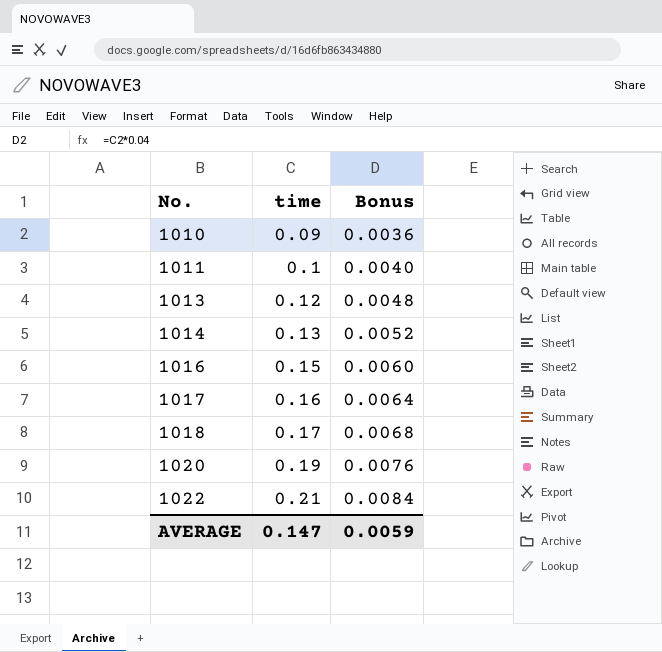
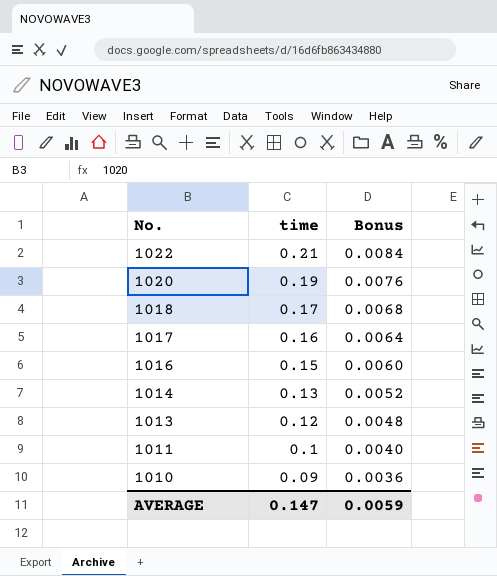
row order: No. ascending -> No. descending

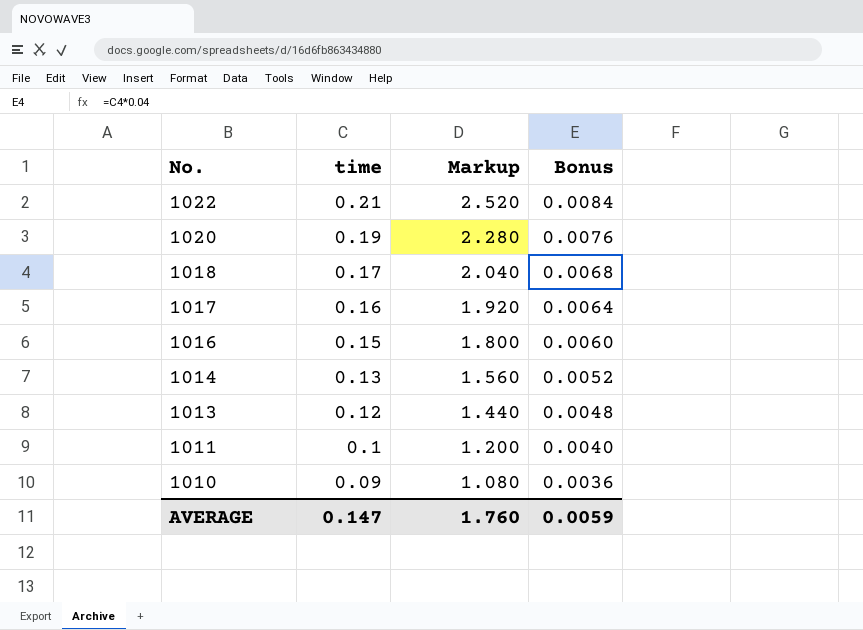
column Markup | formula: none -> [time] * 12

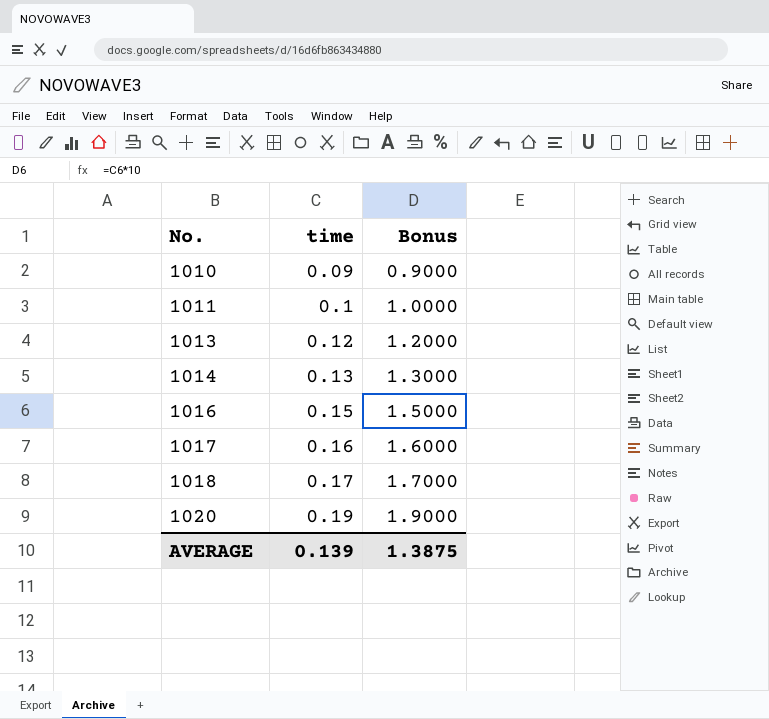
row order: No. descending -> No. ascending
column Markup | formula: [time] * 12 -> none
column Bonus | formula: [time] * 0.04 -> [time] * 10
row 1022: 0.21 | 2.520 | 0.0084 -> none
AVERAGE | time: 0.147 -> 0.139
AVERAGE | Bonus: 0.0059 -> 1.3875

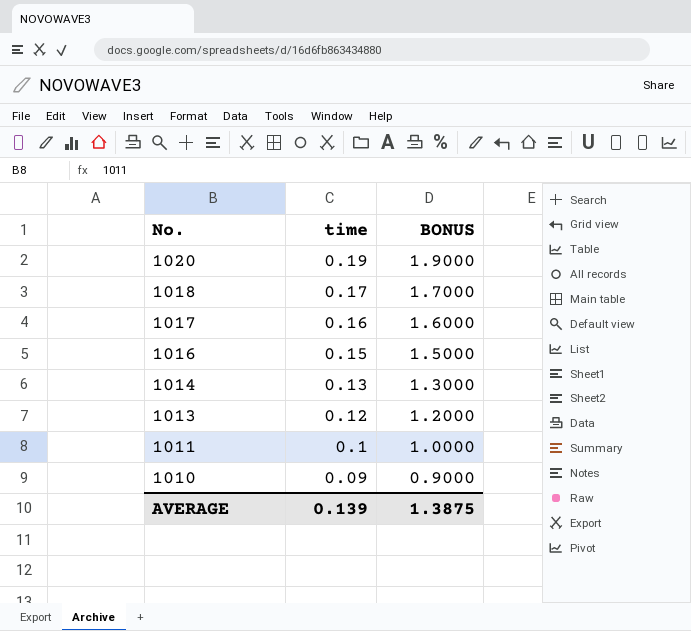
row order: No. ascending -> No. descending
column name: Bonus -> BONUS

